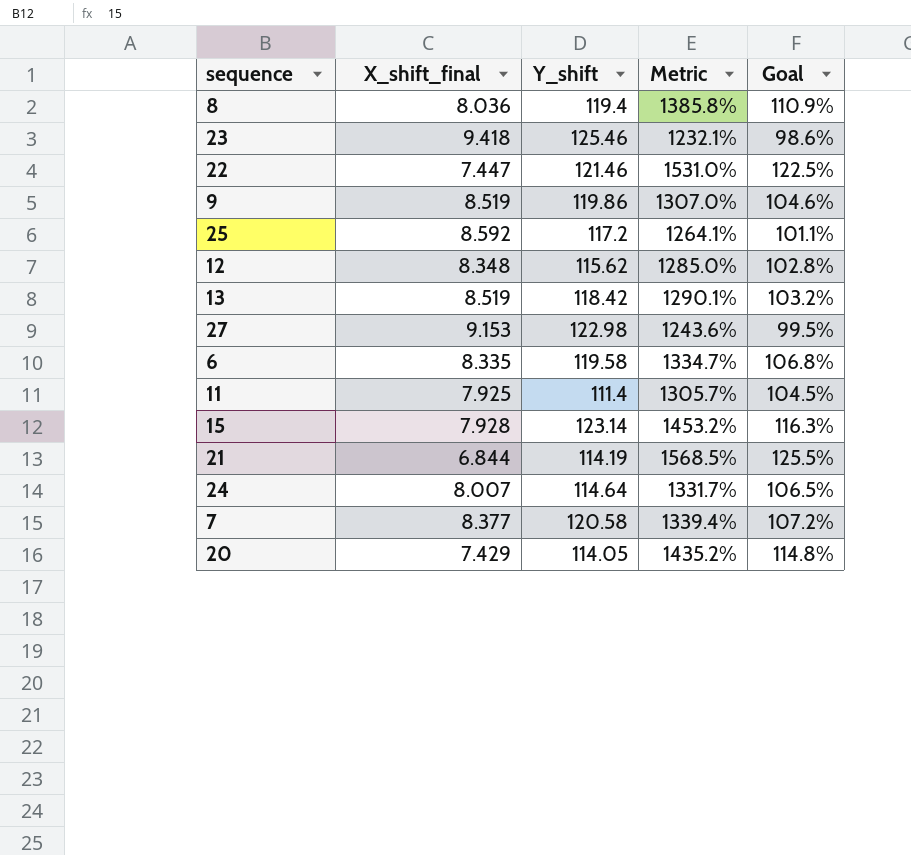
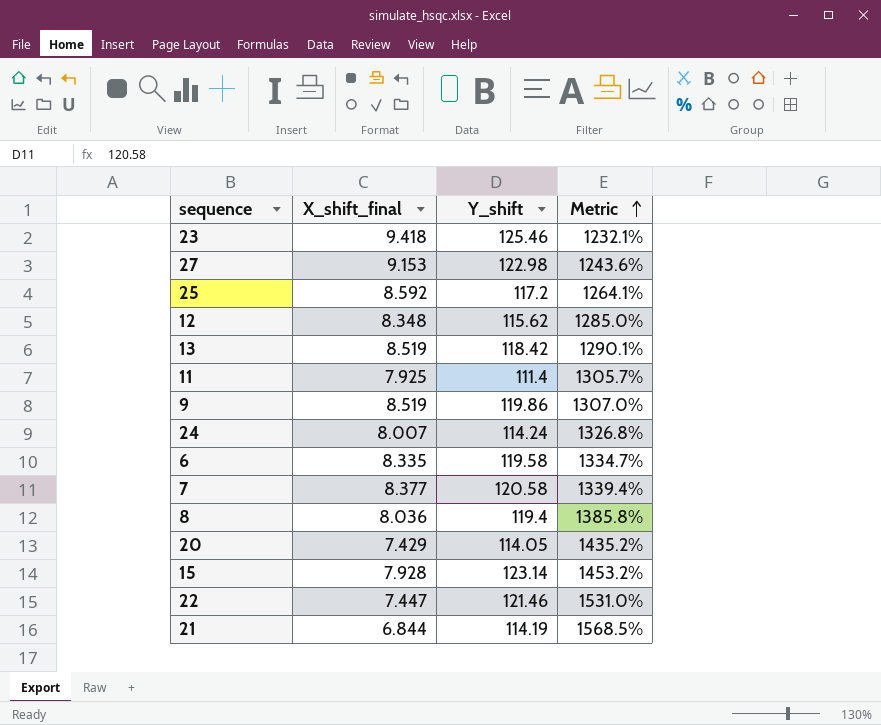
row order: none -> Metric ascending
column Goal | formula: [Metric] * 0.08 -> none
24 | Y_shift: 114.64 -> 114.24
24 | Metric: 1331.7% -> 1326.8%

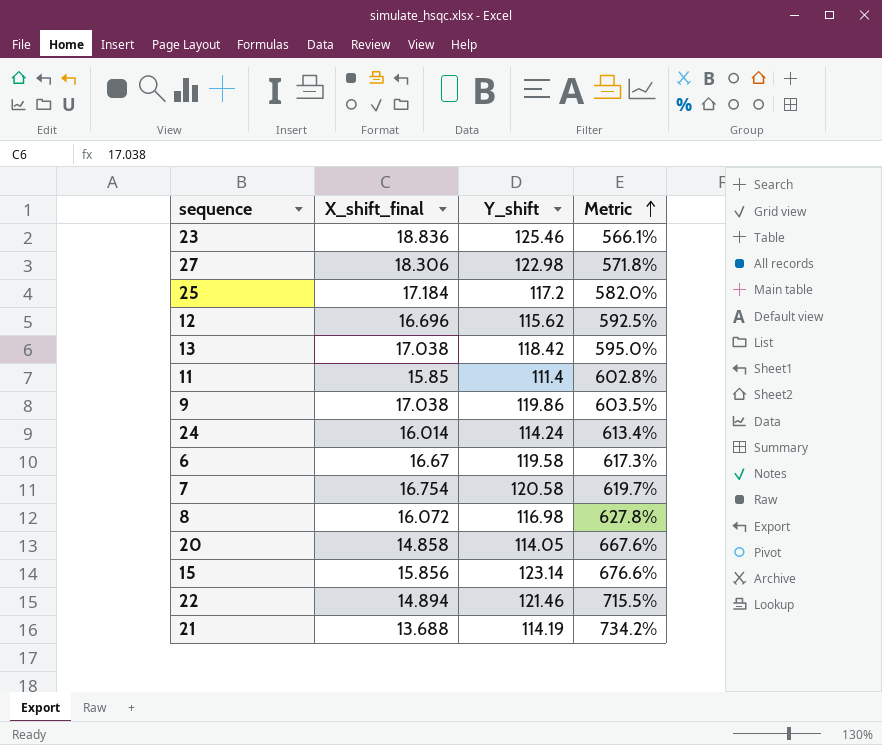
23 | X_shift_final: 9.418 -> 18.836
23 | Metric: 1232.1% -> 566.1%
27 | X_shift_final: 9.153 -> 18.306
27 | Metric: 1243.6% -> 571.8%
25 | X_shift_final: 8.592 -> 17.184
25 | Metric: 1264.1% -> 582.0%
12 | X_shift_final: 8.348 -> 16.696
12 | Metric: 1285.0% -> 592.5%
13 | X_shift_final: 8.519 -> 17.038
13 | Metric: 1290.1% -> 595.0%
11 | X_shift_final: 7.925 -> 15.85
11 | Metric: 1305.7% -> 602.8%
9 | X_shift_final: 8.519 -> 17.038
9 | Metric: 1307.0% -> 603.5%
24 | X_shift_final: 8.007 -> 16.014
24 | Metric: 1326.8% -> 613.4%
6 | X_shift_final: 8.335 -> 16.67
6 | Metric: 1334.7% -> 617.3%
7 | X_shift_final: 8.377 -> 16.754
7 | Metric: 1339.4% -> 619.7%
8 | X_shift_final: 8.036 -> 16.072
8 | Y_shift: 119.4 -> 116.98
8 | Metric: 1385.8% -> 627.8%
20 | X_shift_final: 7.429 -> 14.858
20 | Metric: 1435.2% -> 667.6%
15 | X_shift_final: 7.928 -> 15.856
15 | Metric: 1453.2% -> 676.6%
22 | X_shift_final: 7.447 -> 14.894
22 | Metric: 1531.0% -> 715.5%
21 | X_shift_final: 6.844 -> 13.688
21 | Metric: 1568.5% -> 734.2%

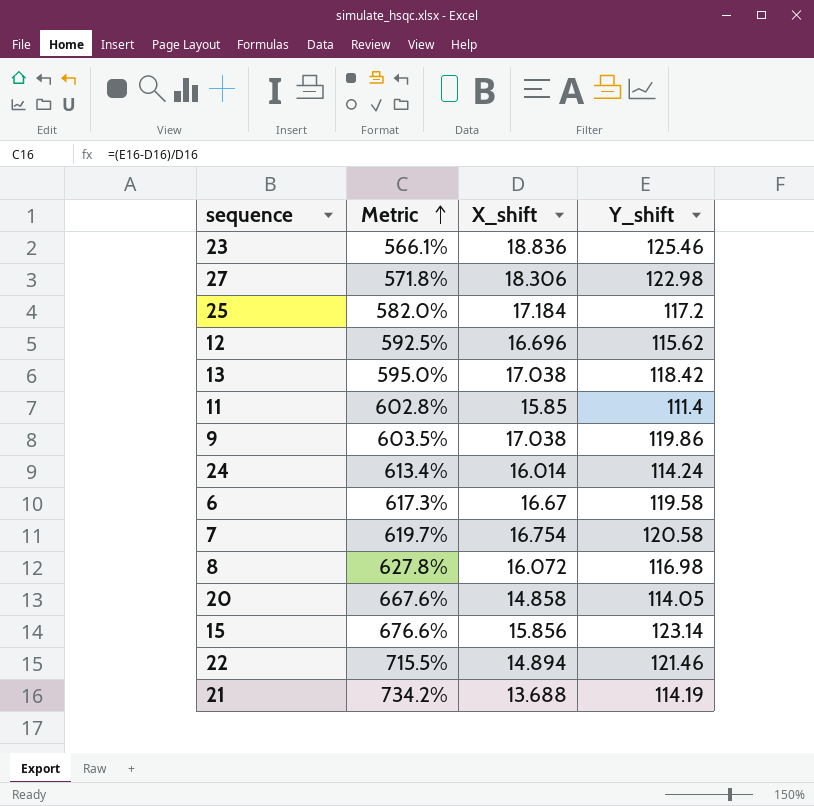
column Metric | position: 4 -> 2
column name: X_shift_final -> X_shift

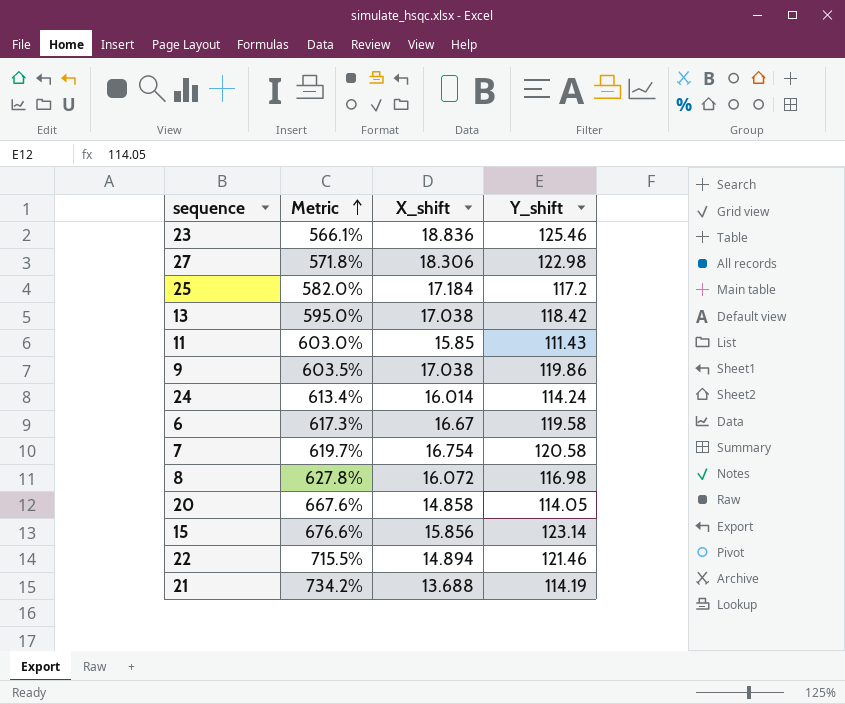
row 12: 592.5% | 16.696 | 115.62 -> none
11 | Metric: 602.8% -> 603.0%
11 | Y_shift: 111.4 -> 111.43

